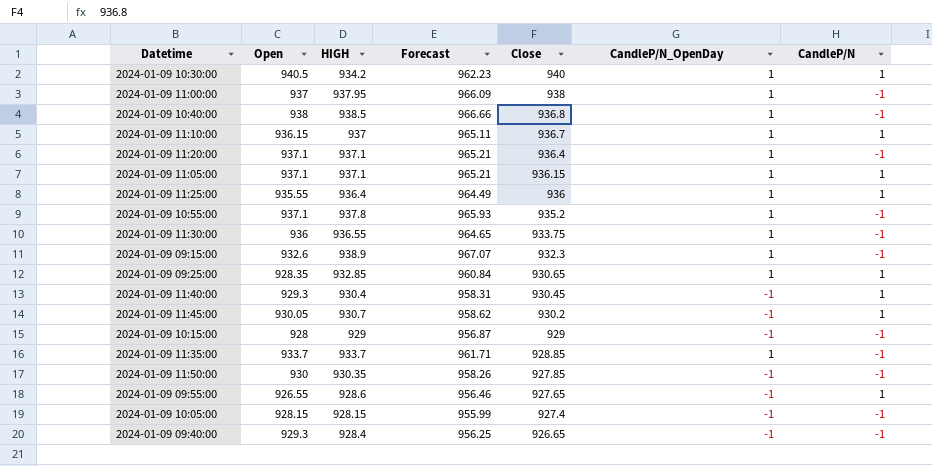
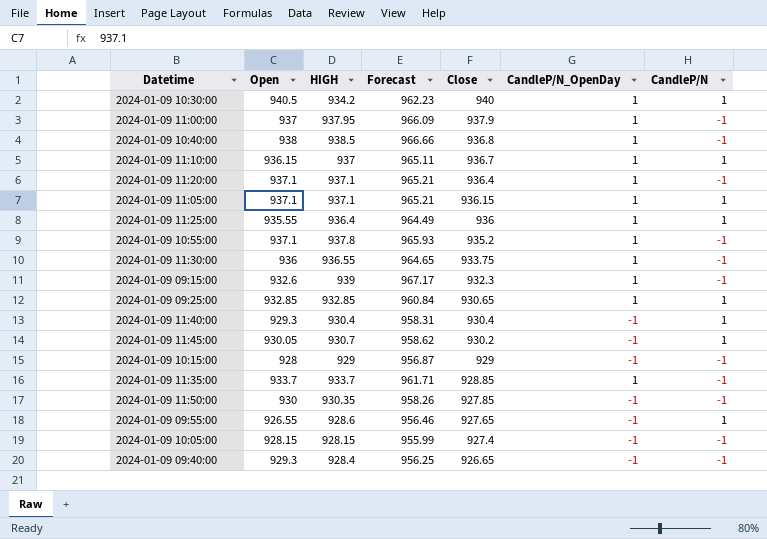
2024-01-09 11:00:00 | Close: 938 -> 937.9
2024-01-09 09:15:00 | HIGH: 938.9 -> 939
2024-01-09 09:15:00 | Forecast: 967.07 -> 967.17
2024-01-09 09:25:00 | Open: 928.35 -> 932.85
2024-01-09 11:40:00 | Close: 930.45 -> 930.4

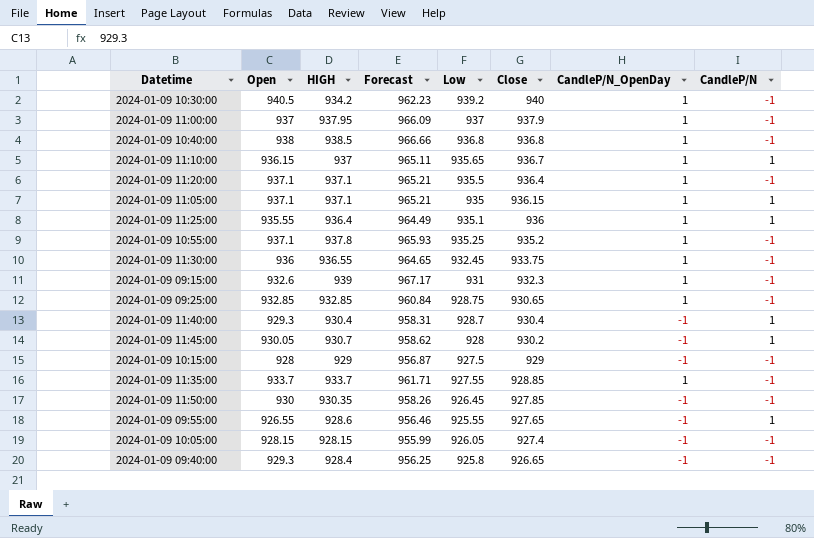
column Low | position: none -> 5
2024-01-09 10:30:00 | CandleP/N: 1 -> -1
2024-01-09 09:25:00 | CandleP/N: 1 -> -1

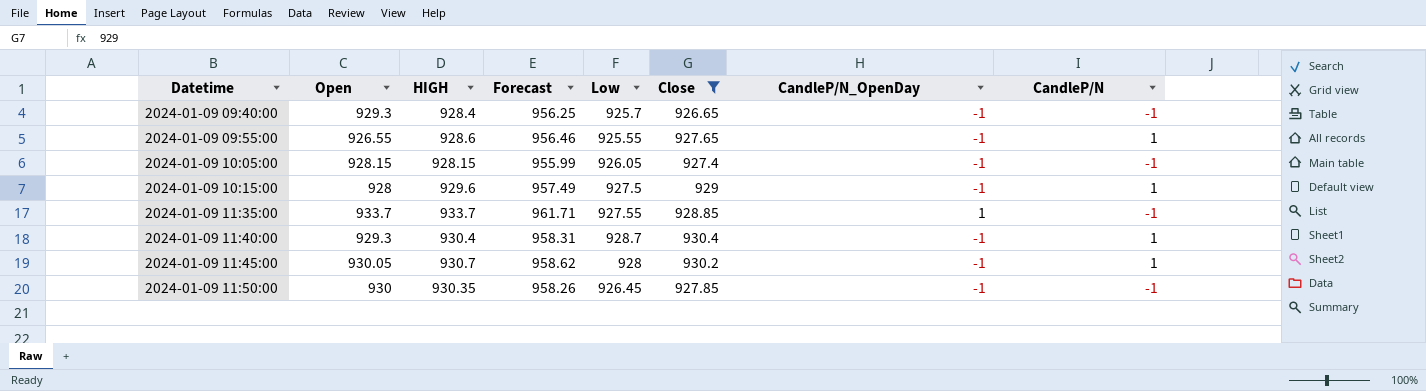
filter: none -> Close <= 930.4
row order: Close descending -> Datetime ascending
2024-01-09 09:40:00 | Low: 925.8 -> 925.7
2024-01-09 10:15:00 | HIGH: 929 -> 929.6
2024-01-09 10:15:00 | Forecast: 956.87 -> 957.49
2024-01-09 10:15:00 | CandleP/N: -1 -> 1

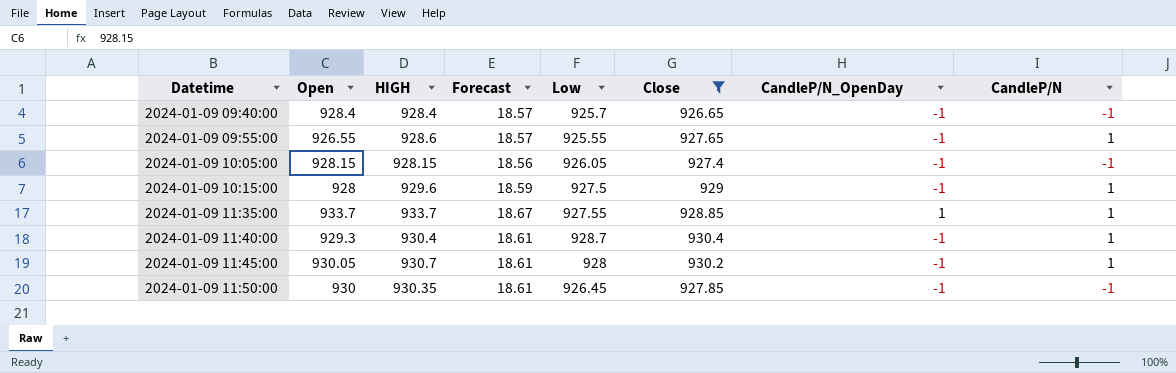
column Forecast | formula: [HIGH] * 1.03 -> [HIGH] * 0.02
2024-01-09 09:40:00 | Open: 929.3 -> 928.4
2024-01-09 11:35:00 | CandleP/N: -1 -> 1

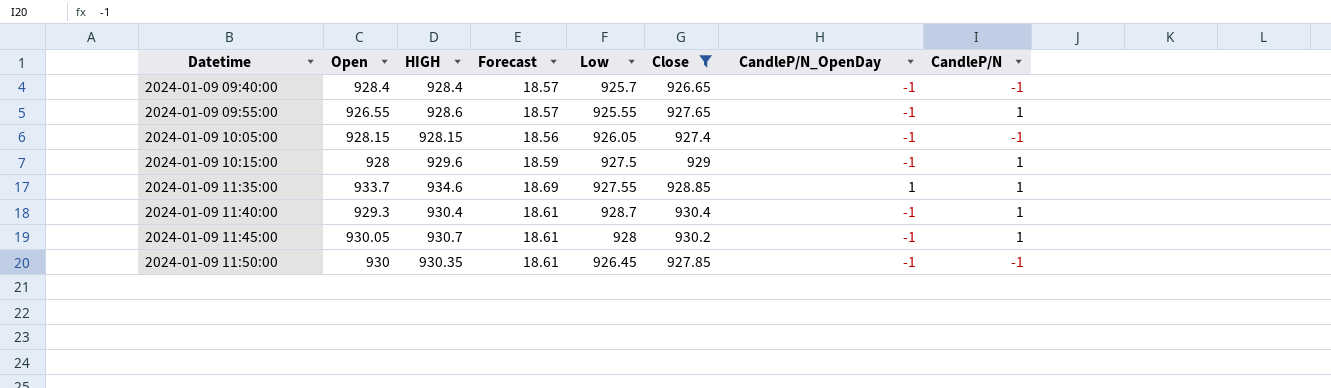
2024-01-09 11:35:00 | HIGH: 933.7 -> 934.6
2024-01-09 11:35:00 | Forecast: 18.67 -> 18.69

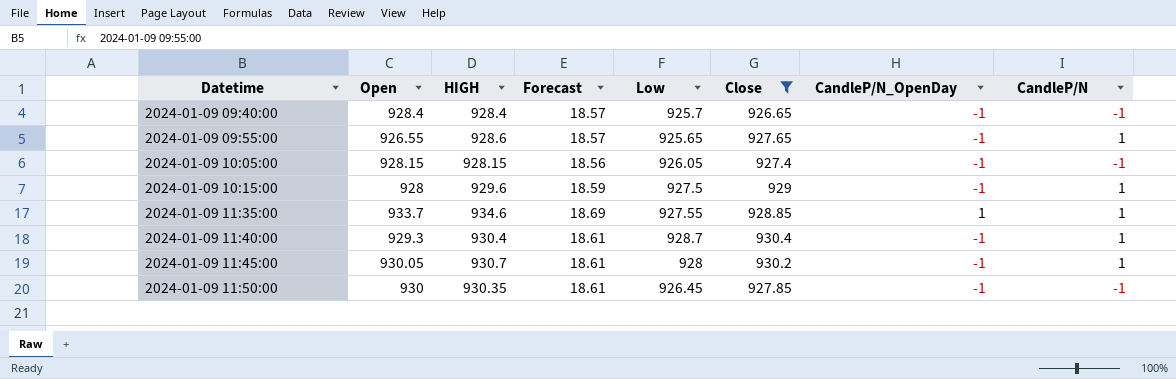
2024-01-09 09:55:00 | Low: 925.55 -> 925.65

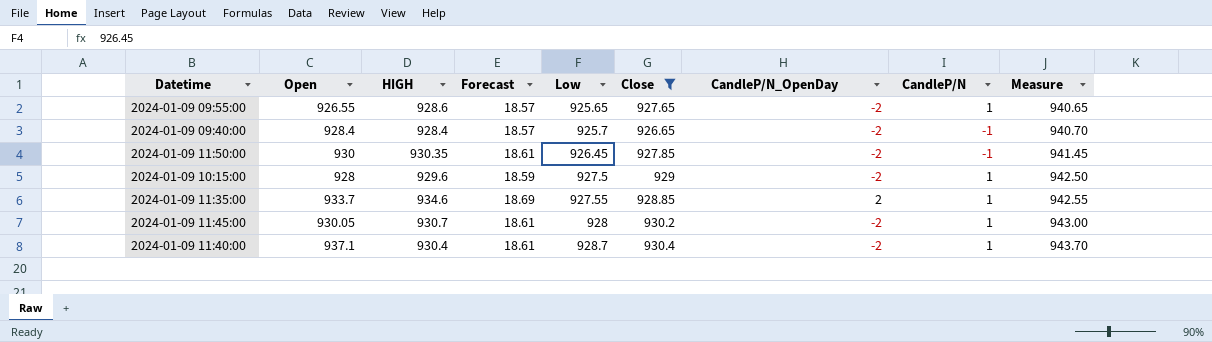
row order: Datetime ascending -> Low ascending
column Measure | formula: none -> [Low] + 15
row 2024-01-09 10:05:00: 928.15 | 928.15 | 18.56 | 926.05 | 927.4 | -1 | -1 -> none
2024-01-09 09:55:00 | CandleP/N_OpenDay: -1 -> -2
2024-01-09 09:40:00 | CandleP/N_OpenDay: -1 -> -2
2024-01-09 11:50:00 | CandleP/N_OpenDay: -1 -> -2
2024-01-09 10:15:00 | CandleP/N_OpenDay: -1 -> -2
2024-01-09 11:35:00 | CandleP/N_OpenDay: 1 -> 2
2024-01-09 11:45:00 | CandleP/N_OpenDay: -1 -> -2
2024-01-09 11:40:00 | Open: 929.3 -> 937.1
2024-01-09 11:40:00 | CandleP/N_OpenDay: -1 -> -2

